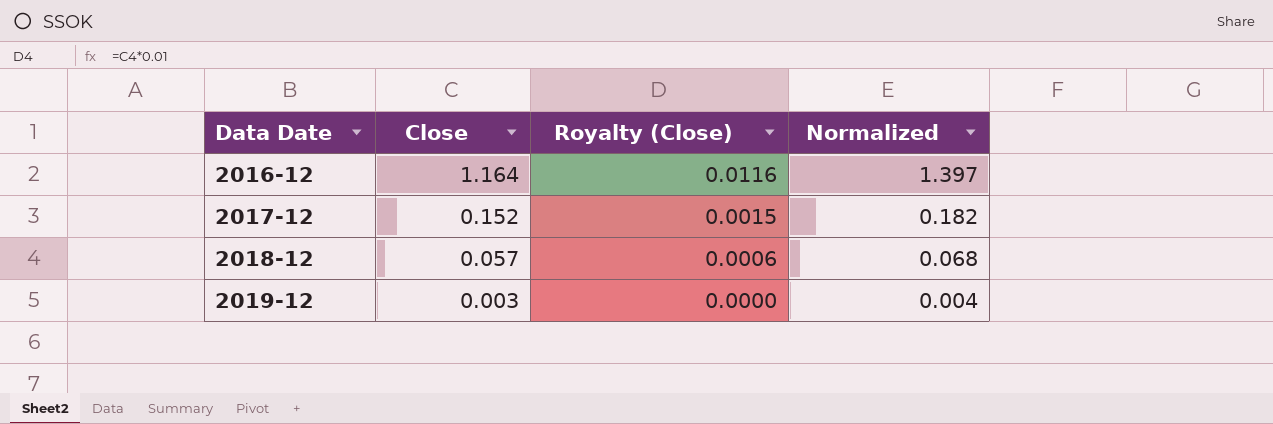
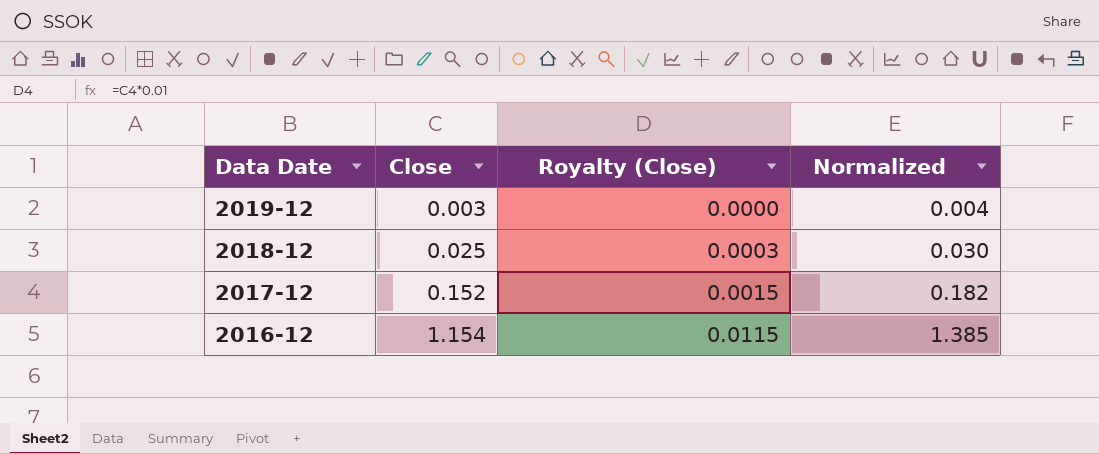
row order: Data Date ascending -> Data Date descending
2018-12 | Close: 0.057 -> 0.025
2018-12 | Royalty (Close): 0.0006 -> 0.0003
2018-12 | Normalized: 0.068 -> 0.030
2016-12 | Close: 1.164 -> 1.154
2016-12 | Royalty (Close): 0.0116 -> 0.0115
2016-12 | Normalized: 1.397 -> 1.385

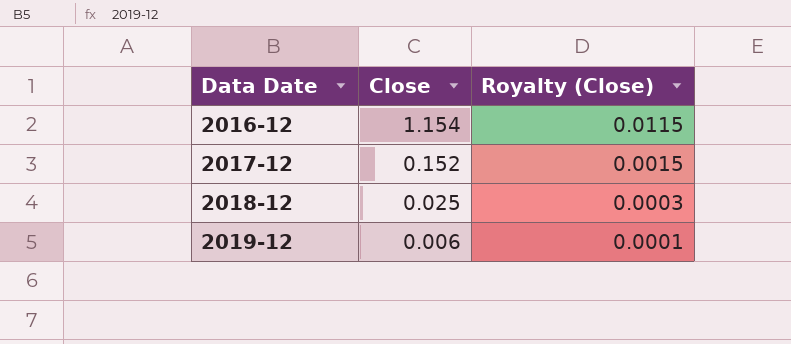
row order: Data Date descending -> Data Date ascending
column Normalized | formula: [Close] * 1.2 -> none
2019-12 | Close: 0.003 -> 0.006
2019-12 | Royalty (Close): 0.0000 -> 0.0001

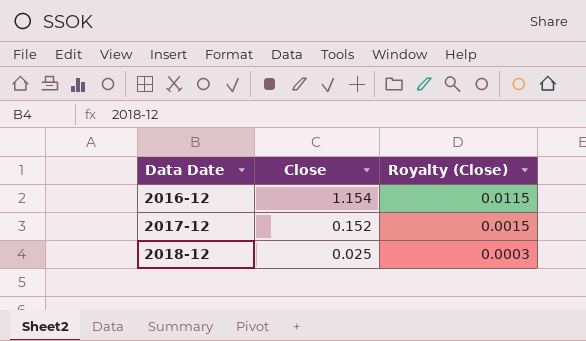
row 2019-12: 0.006 | 0.0001 -> none

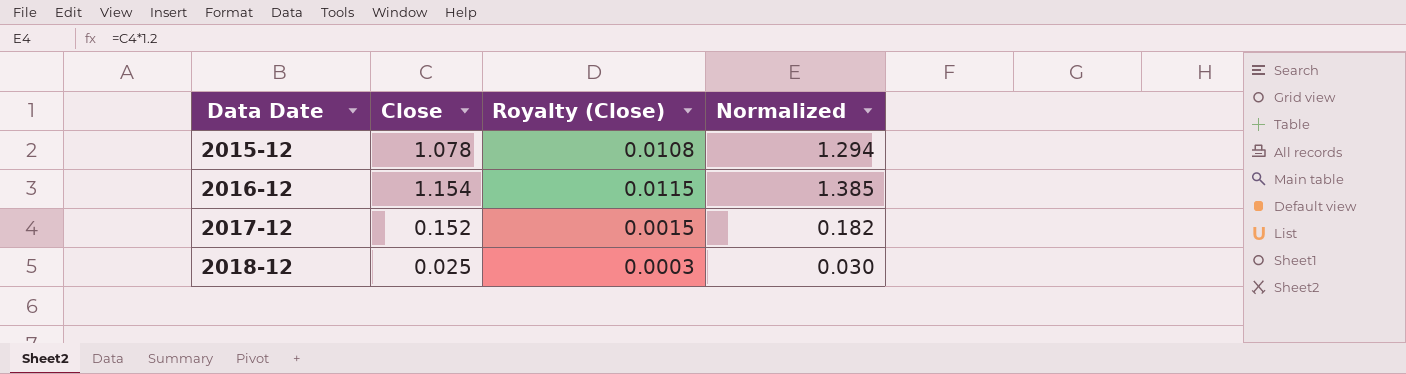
column Normalized | formula: none -> [Close] * 1.2
row 2015-12: none -> 1.078 | 0.0108 | 1.294

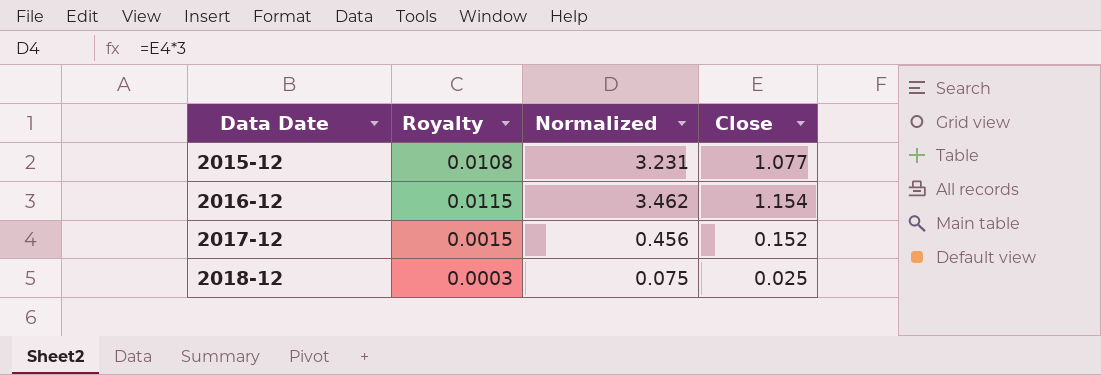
column name: Royalty (Close) -> Royalty
column Normalized | formula: [Close] * 1.2 -> [Close] * 3
column Close | position: 2 -> 4
2015-12 | Close: 1.078 -> 1.077

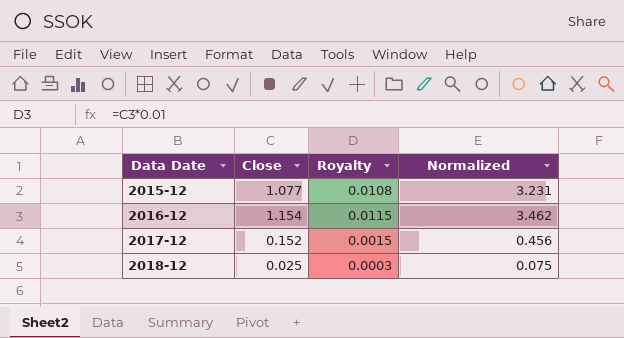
column Close | position: 4 -> 2

